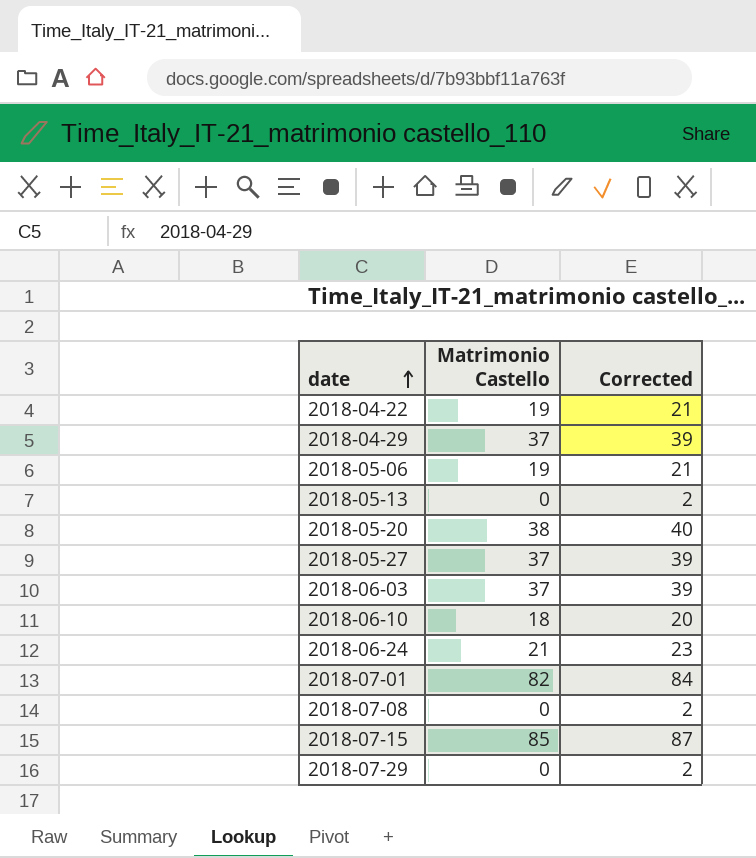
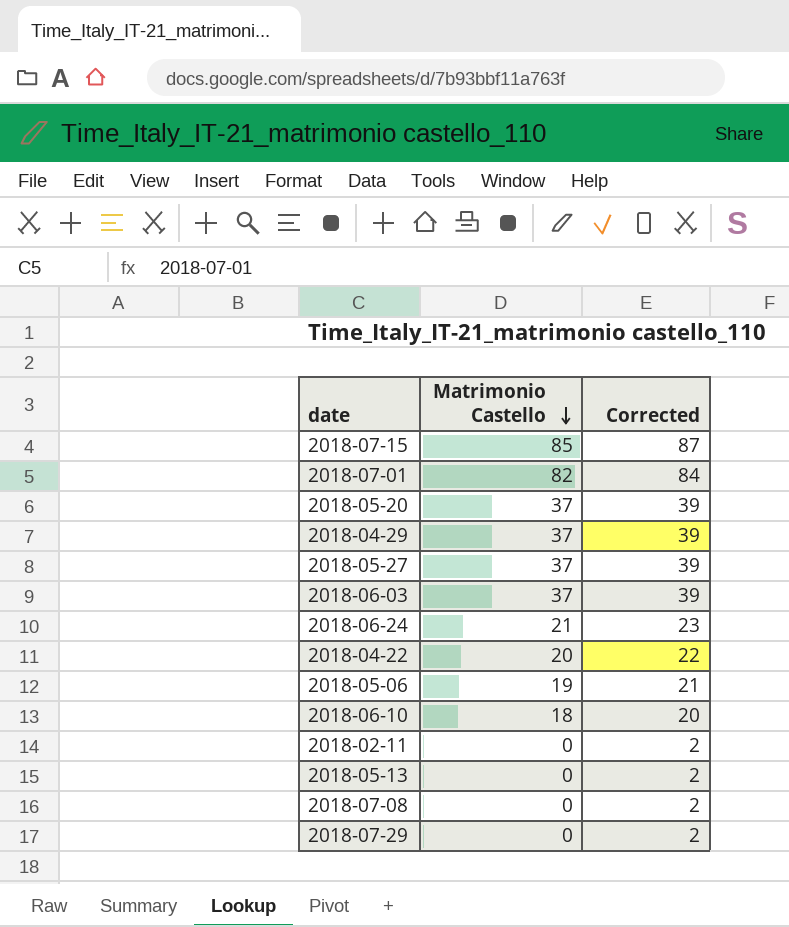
row order: date ascending -> Matrimonio Castello descending
2018-05-20 | Matrimonio Castello: 38 -> 37
2018-05-20 | Corrected: 40 -> 39
2018-04-22 | Matrimonio Castello: 19 -> 20
2018-04-22 | Corrected: 21 -> 22
row 2018-02-11: none -> 0 | 2

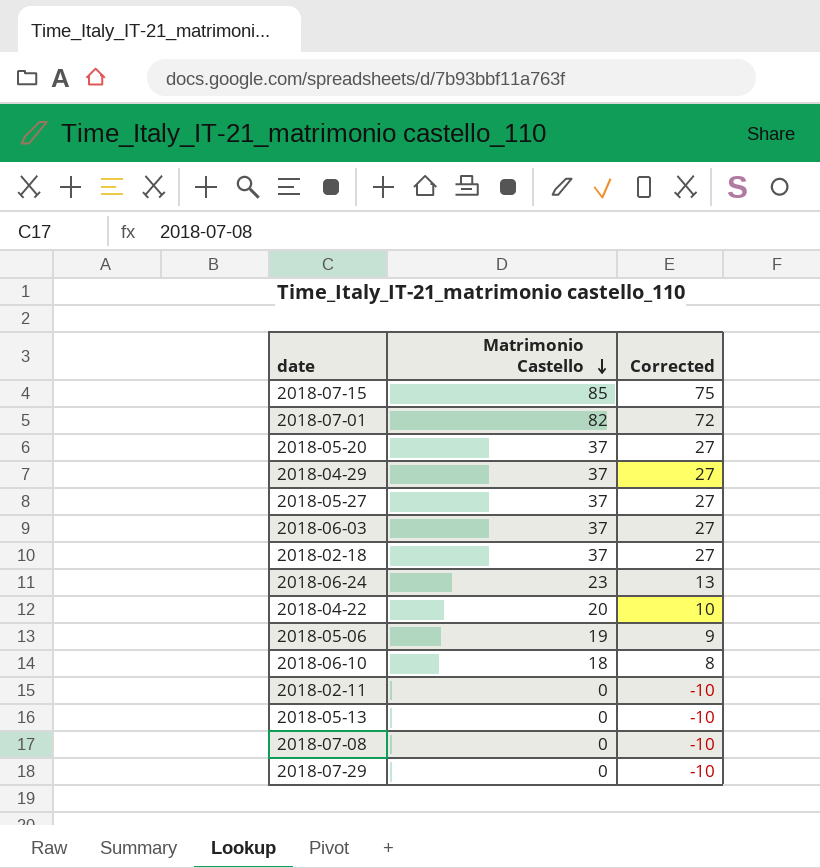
column Corrected | formula: [Matrimonio Castello] + 2 -> [Matrimonio Castello] - 10
row 2018-02-18: none -> 37 | 27
2018-06-24 | Matrimonio Castello: 21 -> 23

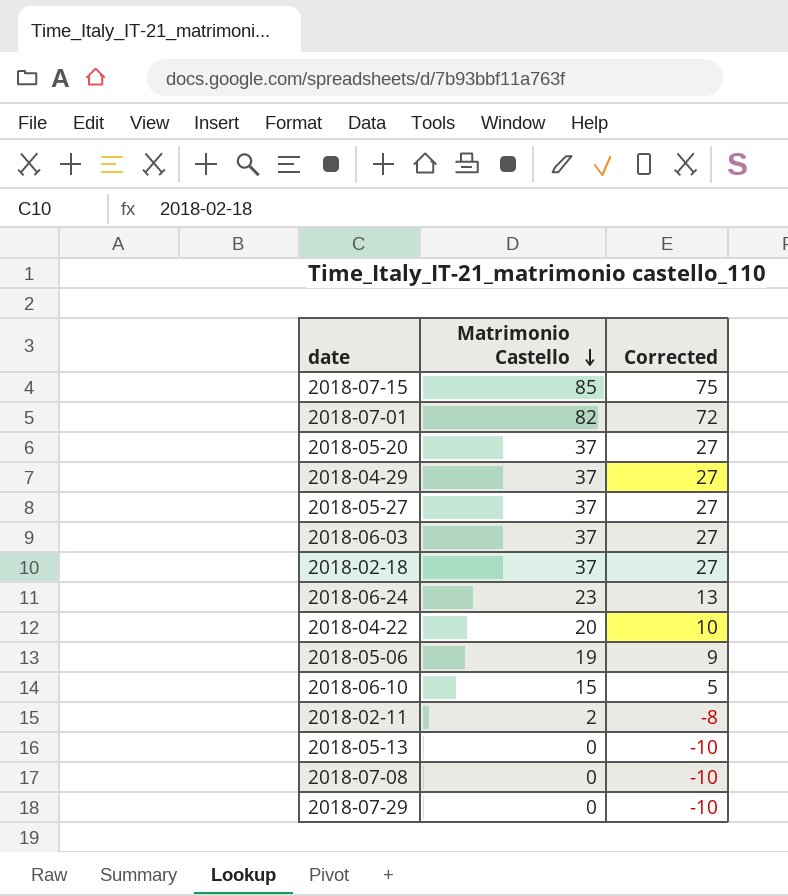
2018-06-10 | Matrimonio Castello: 18 -> 15
2018-06-10 | Corrected: 8 -> 5
2018-02-11 | Matrimonio Castello: 0 -> 2
2018-02-11 | Corrected: -10 -> -8

